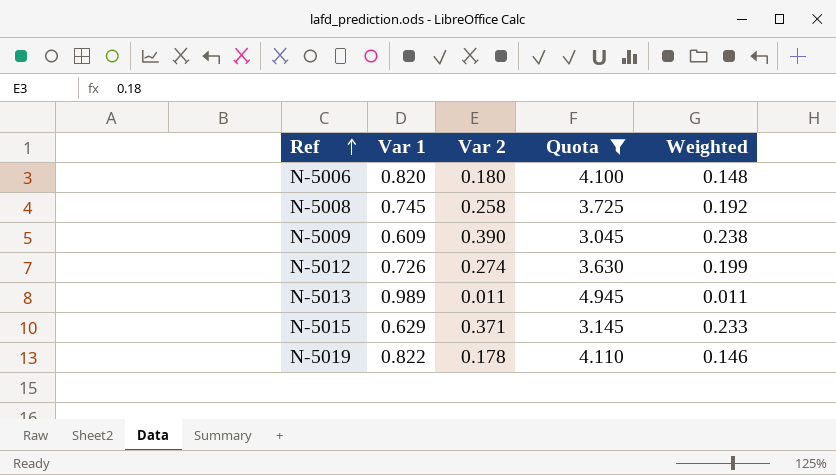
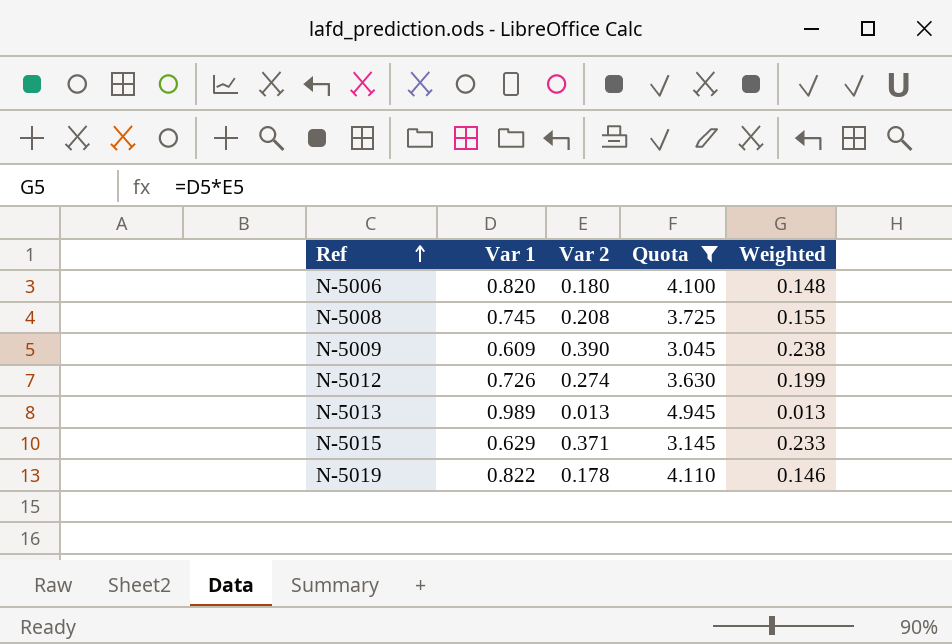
N-5008 | Var 2: 0.258 -> 0.208
N-5008 | Weighted: 0.192 -> 0.155
N-5013 | Var 2: 0.011 -> 0.013
N-5013 | Weighted: 0.011 -> 0.013

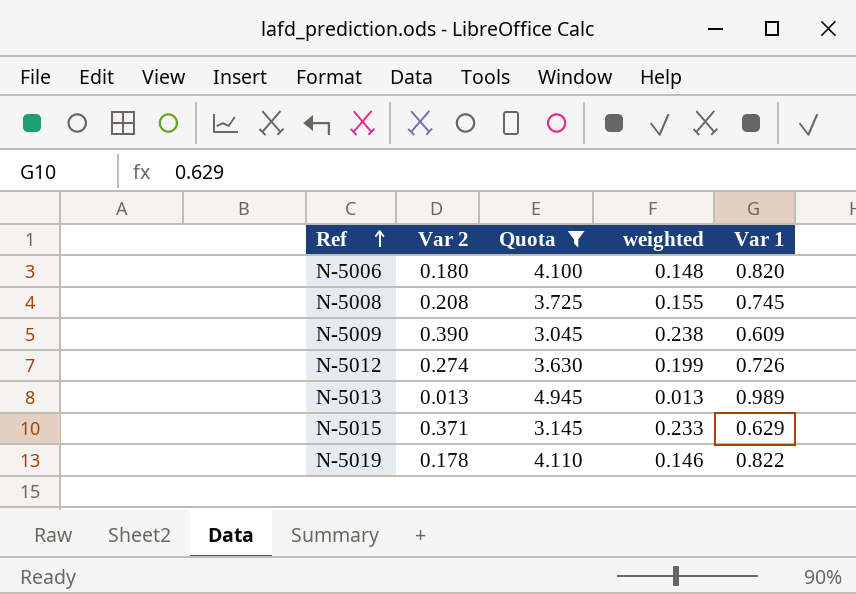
column name: Weighted -> weighted
column Var 1 | position: 2 -> 5

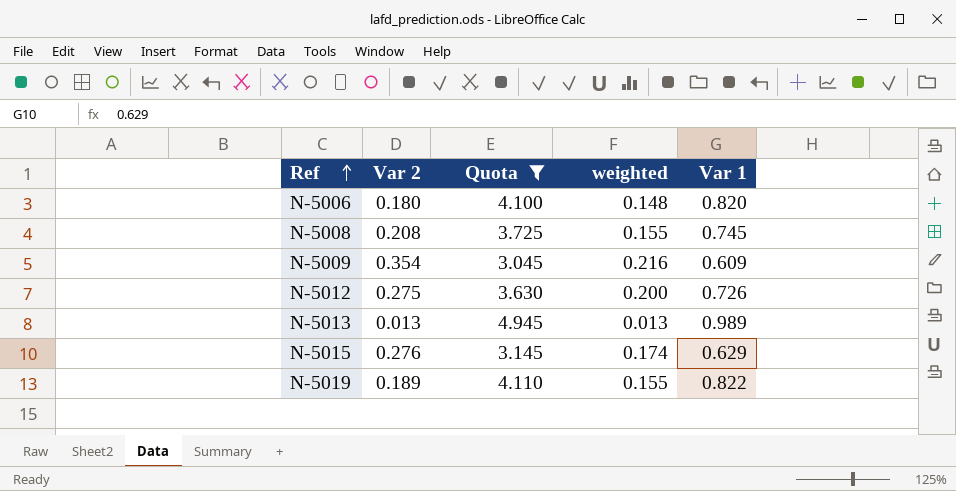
N-5009 | Var 2: 0.390 -> 0.354
N-5009 | weighted: 0.238 -> 0.216
N-5012 | Var 2: 0.274 -> 0.275
N-5012 | weighted: 0.199 -> 0.200
N-5015 | Var 2: 0.371 -> 0.276
N-5015 | weighted: 0.233 -> 0.174
N-5019 | Var 2: 0.178 -> 0.189
N-5019 | weighted: 0.146 -> 0.155

